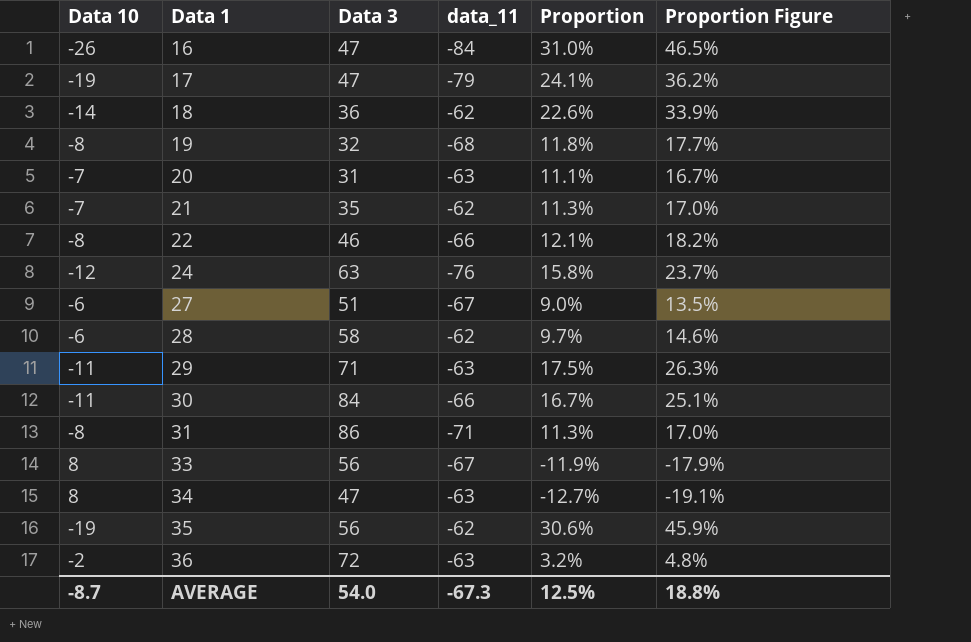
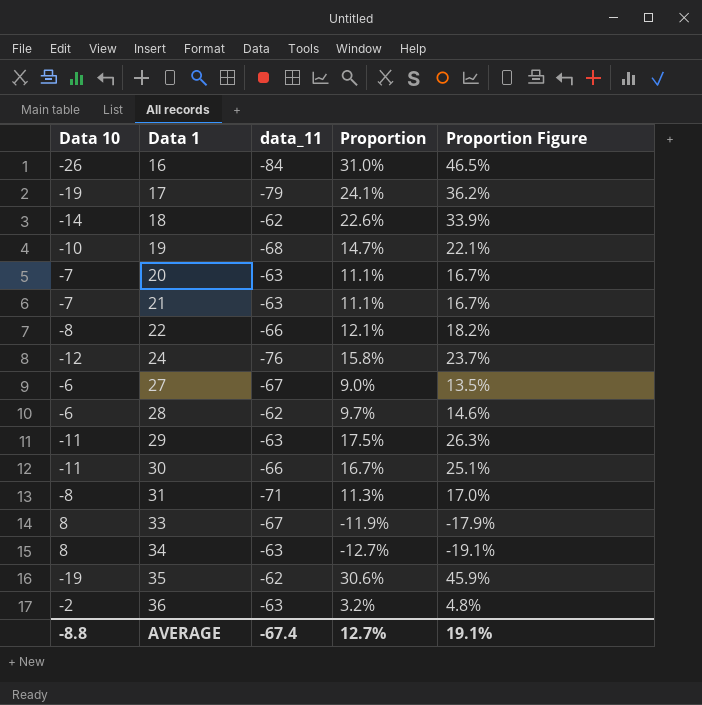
column Data 3 | position: 3 -> none
19 | Data 10: -8 -> -10
19 | Proportion: 11.8% -> 14.7%
19 | Proportion Figure: 17.7% -> 22.1%
21 | data_11: -62 -> -63
21 | Proportion: 11.3% -> 11.1%
21 | Proportion Figure: 17.0% -> 16.7%
AVERAGE | Data 10: -8.7 -> -8.8
AVERAGE | data_11: -67.3 -> -67.4
AVERAGE | Proportion: 12.5% -> 12.7%
AVERAGE | Proportion Figure: 18.8% -> 19.1%

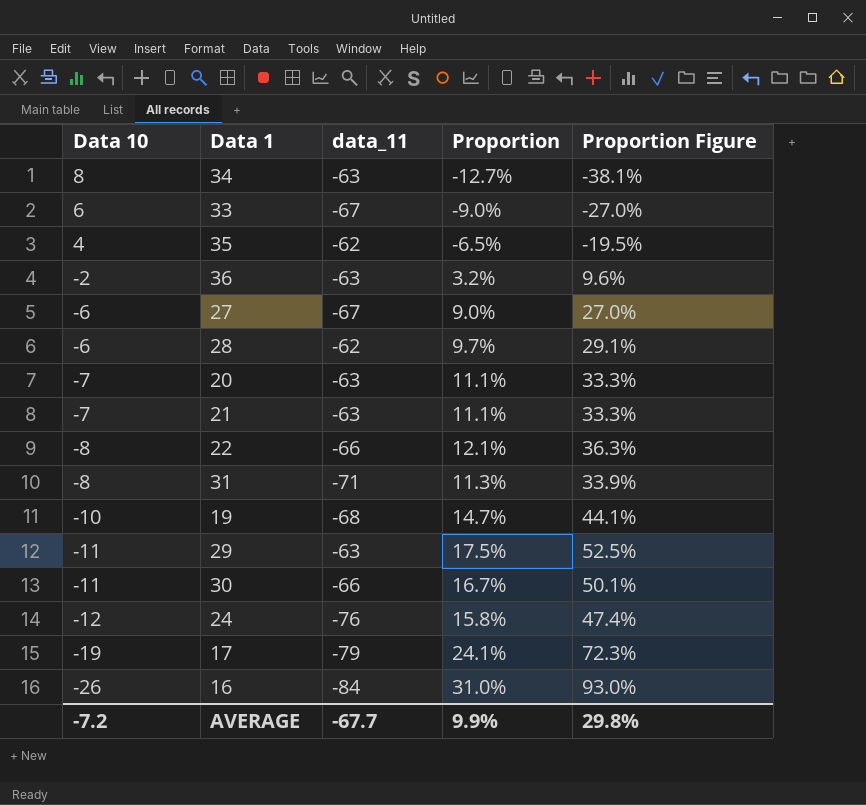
row order: Data 1 ascending -> Data 10 descending
column Proportion Figure | formula: [Proportion] * 1.5 -> [Proportion] * 3
row 18: -14 | -62 | 22.6% | 33.9% -> none
33 | Data 10: 8 -> 6
33 | Proportion: -11.9% -> -9.0%
35 | Data 10: -19 -> 4
35 | Proportion: 30.6% -> -6.5%
AVERAGE | Data 10: -8.8 -> -7.2
AVERAGE | data_11: -67.4 -> -67.7
AVERAGE | Proportion: 12.7% -> 9.9%
AVERAGE | Proportion Figure: 19.1% -> 29.8%

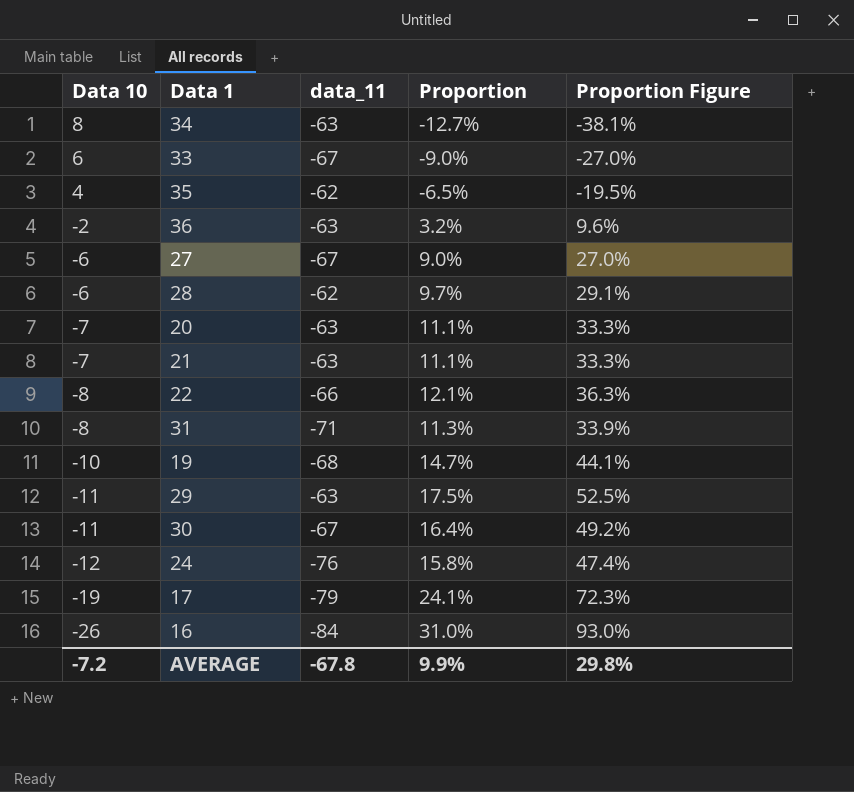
30 | data_11: -66 -> -67
30 | Proportion: 16.7% -> 16.4%
30 | Proportion Figure: 50.1% -> 49.2%
AVERAGE | data_11: -67.7 -> -67.8

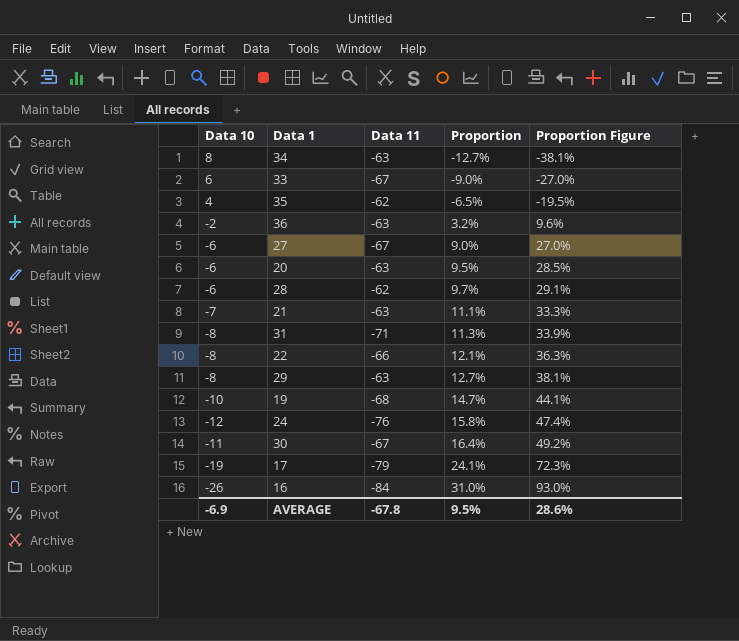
row order: Data 10 descending -> Proportion ascending
column name: data_11 -> Data 11
20 | Data 10: -7 -> -6
20 | Proportion: 11.1% -> 9.5%
20 | Proportion Figure: 33.3% -> 28.5%
29 | Data 10: -11 -> -8
29 | Proportion: 17.5% -> 12.7%
29 | Proportion Figure: 52.5% -> 38.1%
AVERAGE | Data 10: -7.2 -> -6.9
AVERAGE | Proportion: 9.9% -> 9.5%
AVERAGE | Proportion Figure: 29.8% -> 28.6%

